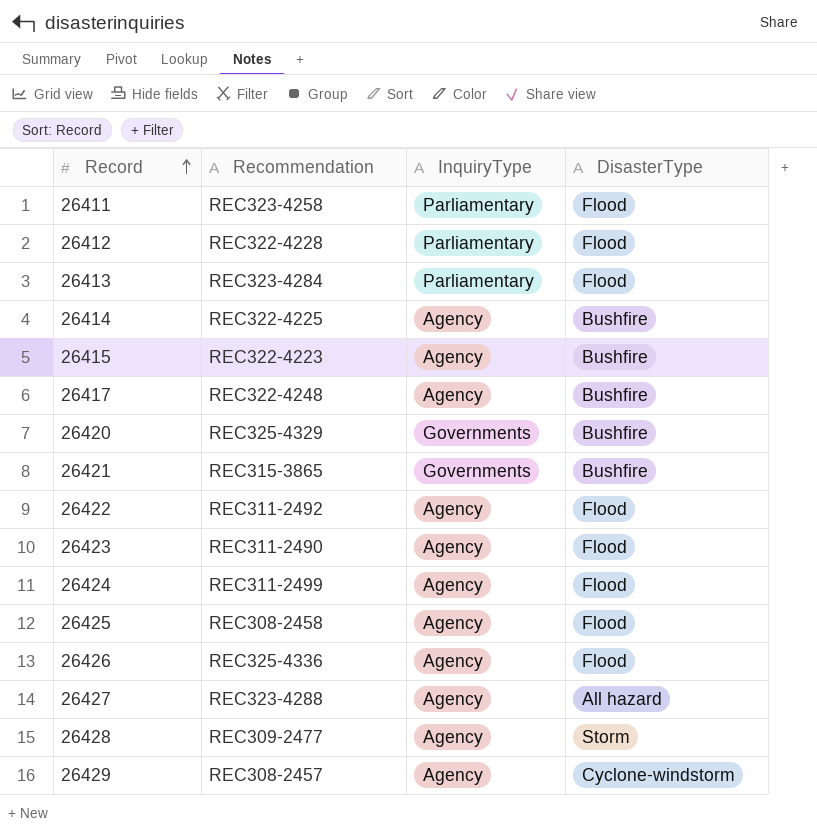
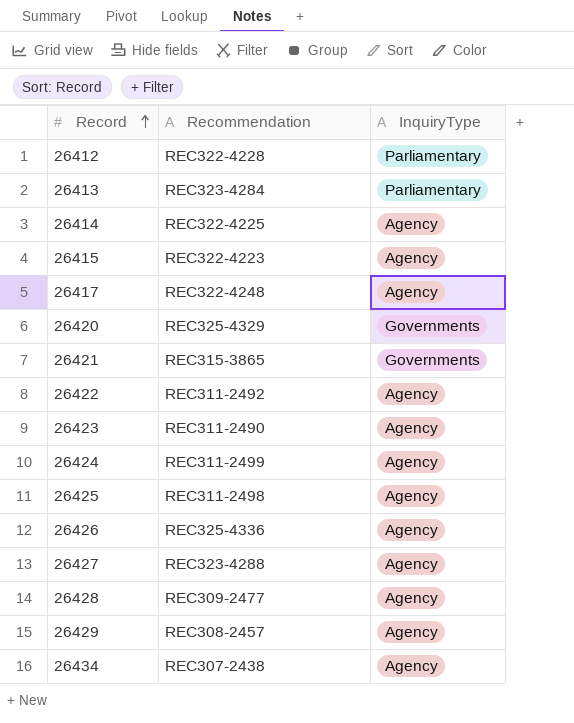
column DisasterType | position: 4 -> none
row 26411: REC323-4258 | Parliamentary | Flood -> none
26425 | Recommendation: REC308-2458 -> REC311-2498
row 26434: none -> REC307-2438 | Agency

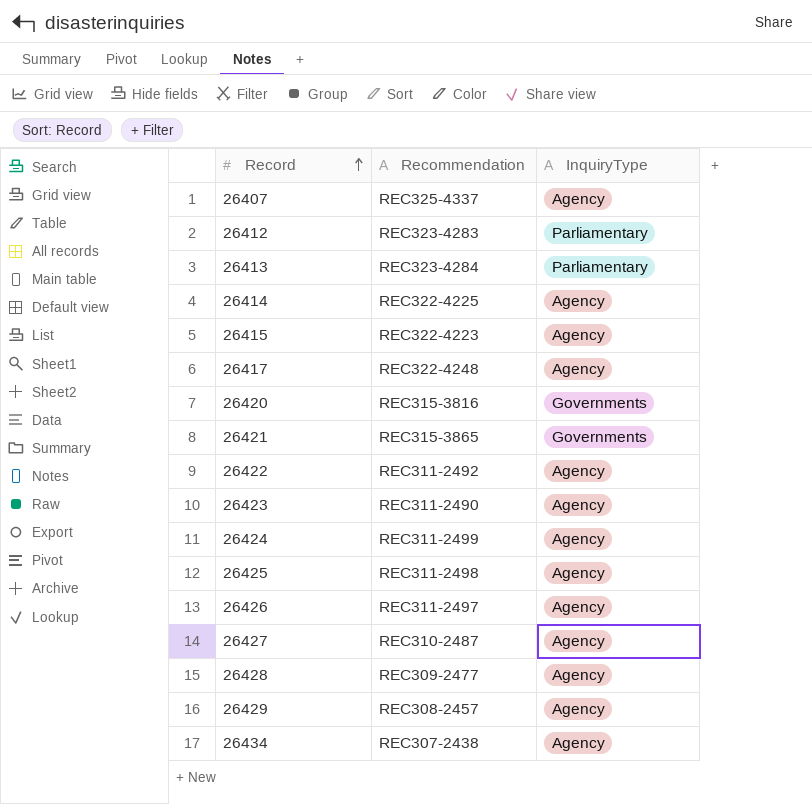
row 26407: none -> REC325-4337 | Agency
26412 | Recommendation: REC322-4228 -> REC323-4283
26420 | Recommendation: REC325-4329 -> REC315-3816
26426 | Recommendation: REC325-4336 -> REC311-2497
26427 | Recommendation: REC323-4288 -> REC310-2487

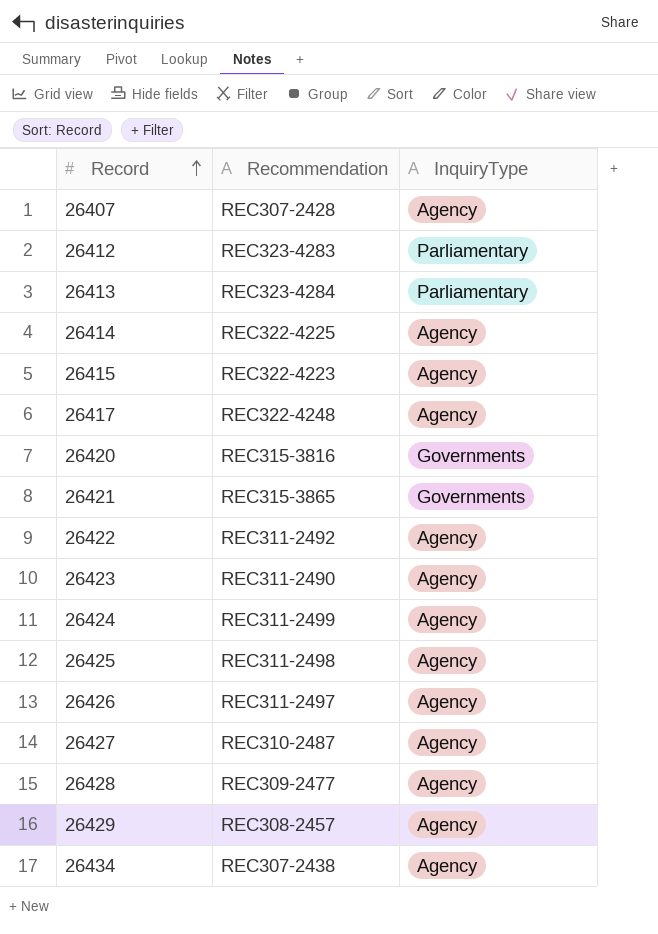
26407 | Recommendation: REC325-4337 -> REC307-2428

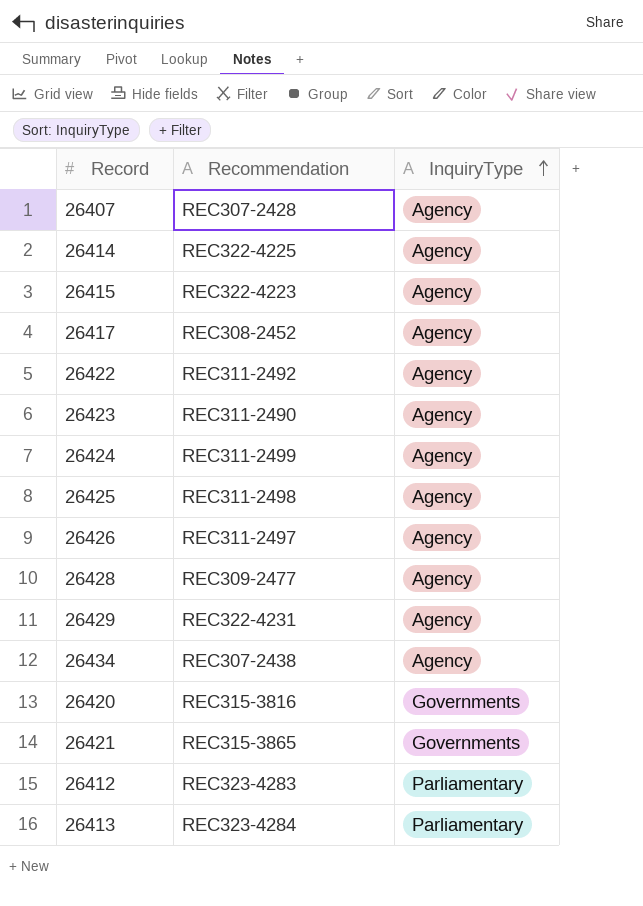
row order: Record ascending -> InquiryType ascending
row 26427: REC310-2487 | Agency -> none
26417 | Recommendation: REC322-4248 -> REC308-2452
26429 | Recommendation: REC308-2457 -> REC322-4231

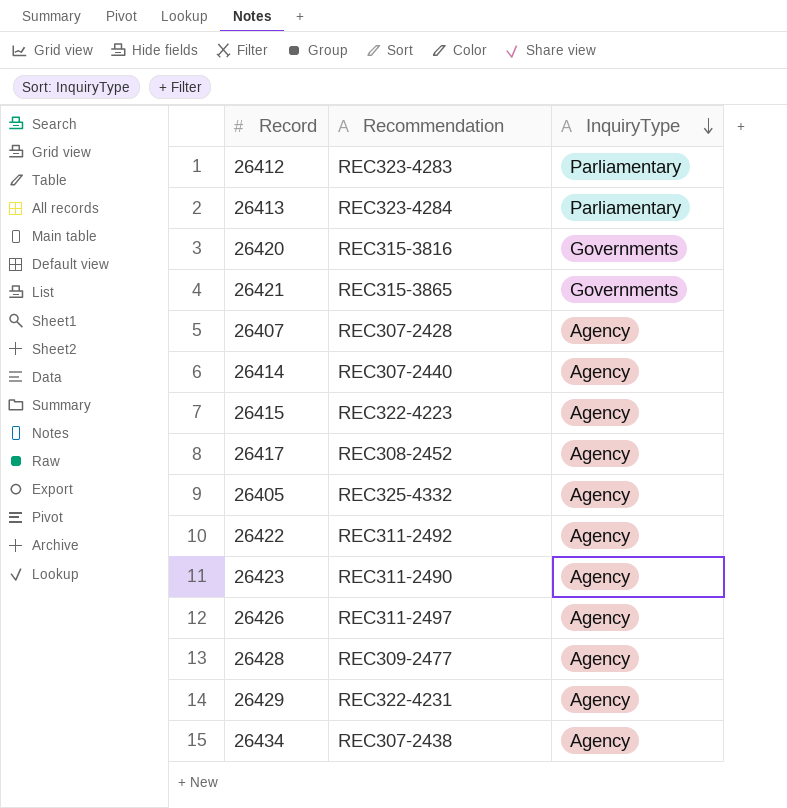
row order: InquiryType ascending -> InquiryType descending
row 26424: REC311-2499 | Agency -> none
row 26425: REC311-2498 | Agency -> none
26414 | Recommendation: REC322-4225 -> REC307-2440
row 26405: none -> REC325-4332 | Agency

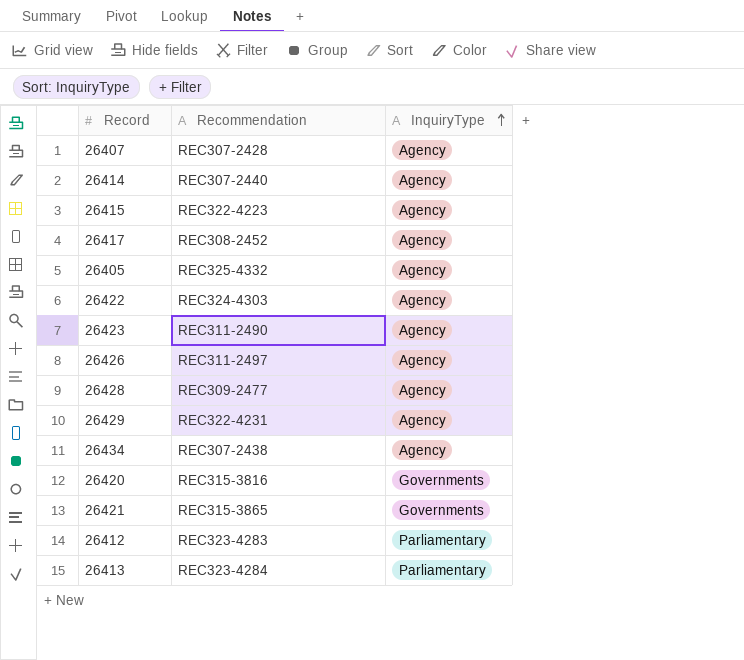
row order: InquiryType descending -> InquiryType ascending
26422 | Recommendation: REC311-2492 -> REC324-4303

